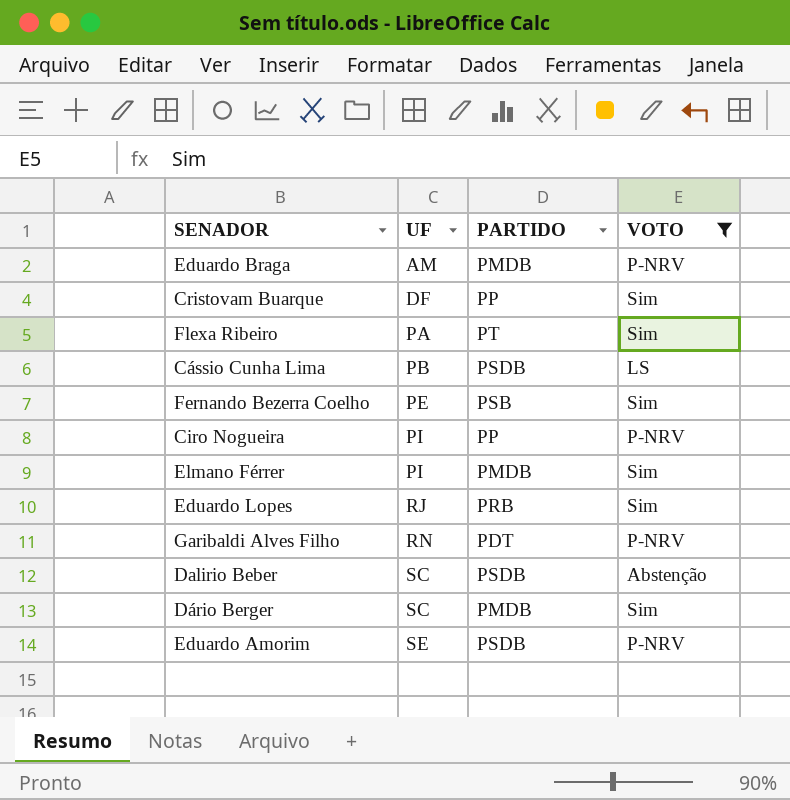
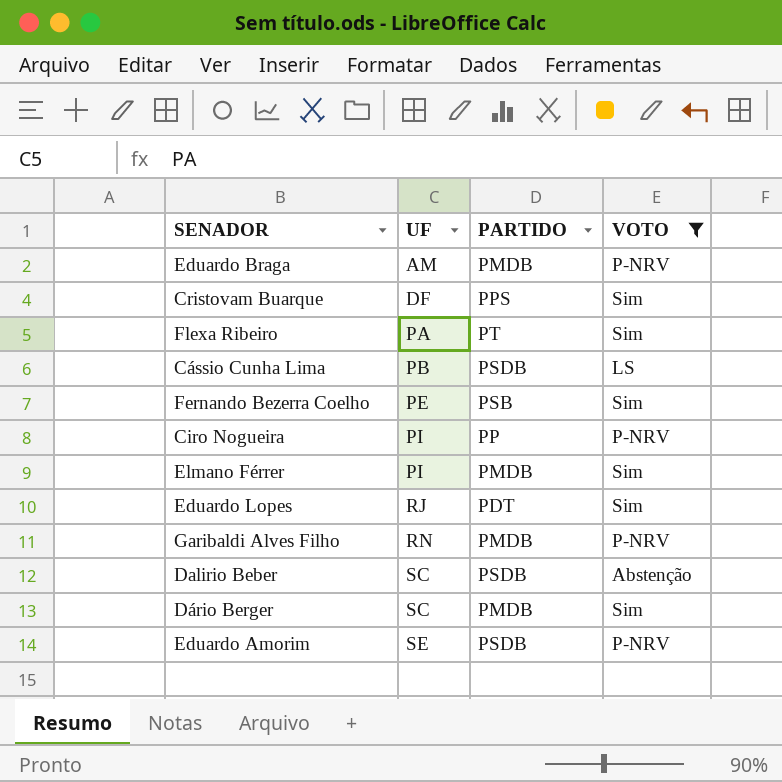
Cristovam Buarque | PARTIDO: PP -> PPS
Eduardo Lopes | PARTIDO: PRB -> PDT
Garibaldi Alves Filho | PARTIDO: PDT -> PMDB

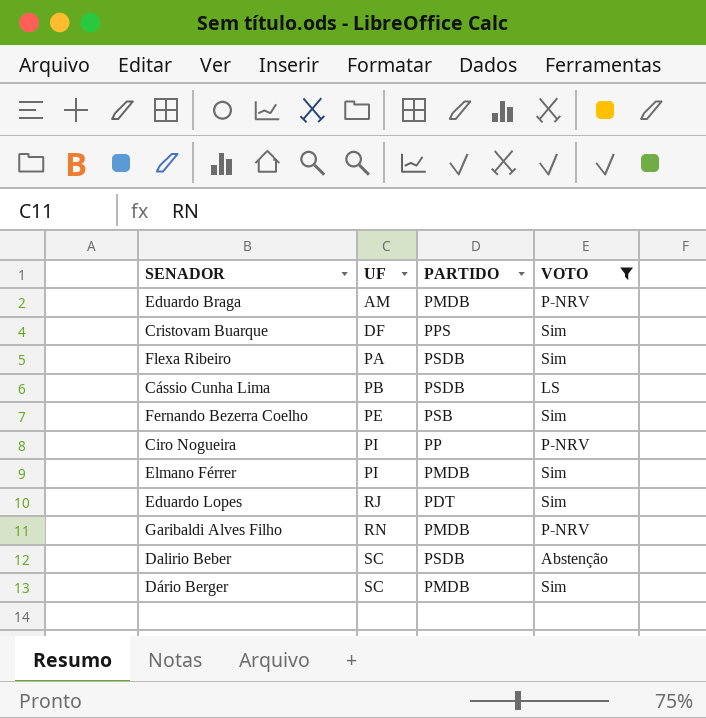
row Eduardo Amorim: SE | PSDB | P-NRV -> none
Flexa Ribeiro | PARTIDO: PT -> PSDB

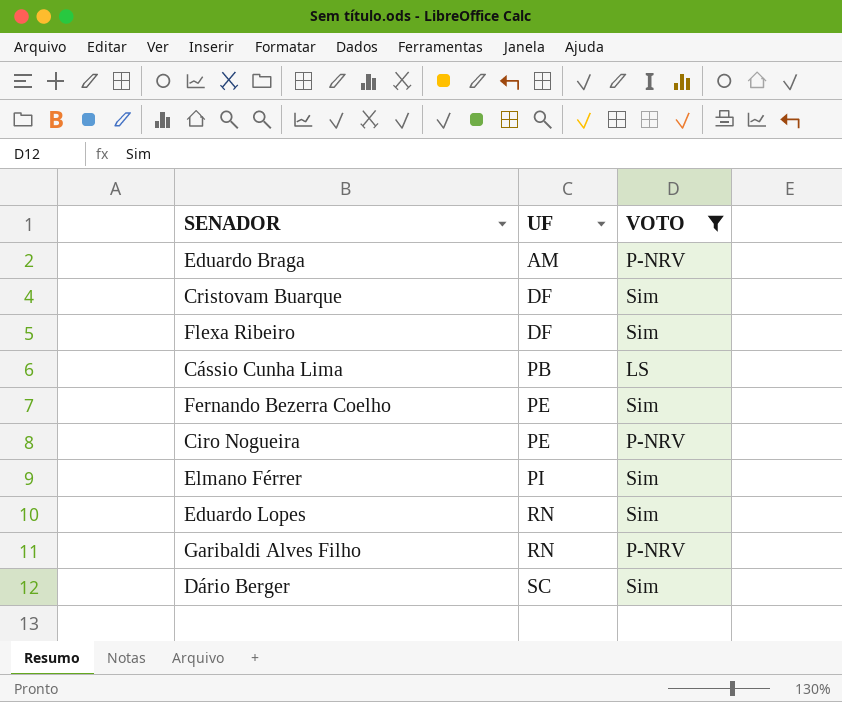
column PARTIDO | position: 3 -> none
row Dalirio Beber: SC | PSDB | Abstenção -> none
Flexa Ribeiro | UF: PA -> DF
Ciro Nogueira | UF: PI -> PE
Eduardo Lopes | UF: RJ -> RN

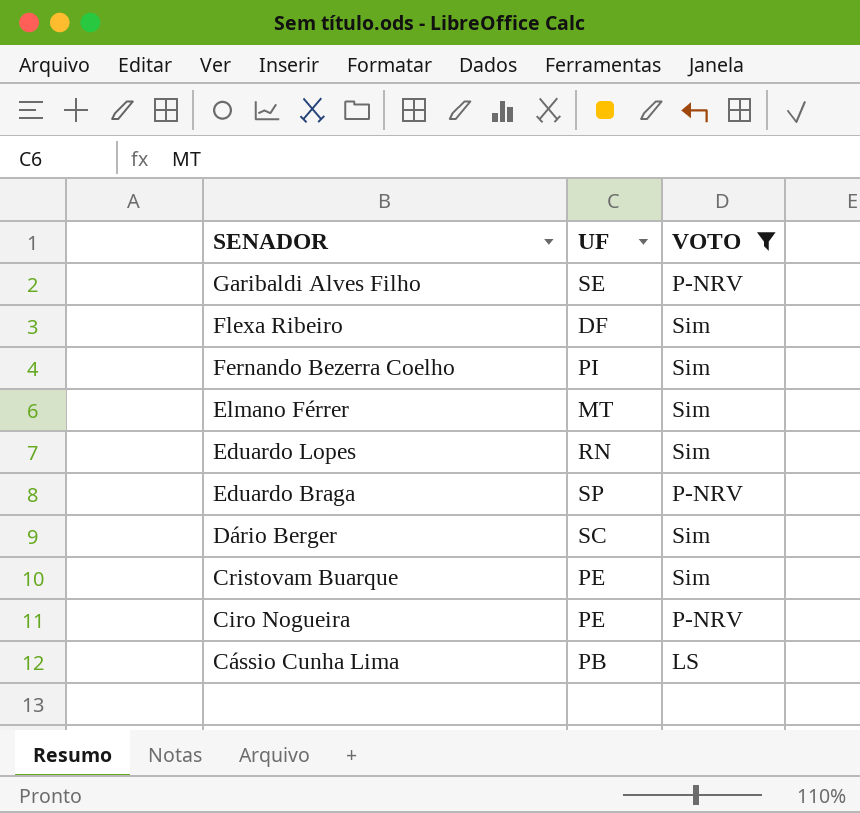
row order: UF ascending -> SENADOR descending
Garibaldi Alves Filho | UF: RN -> SE
Fernando Bezerra Coelho | UF: PE -> PI
Elmano Férrer | UF: PI -> MT
Eduardo Braga | UF: AM -> SP
Cristovam Buarque | UF: DF -> PE

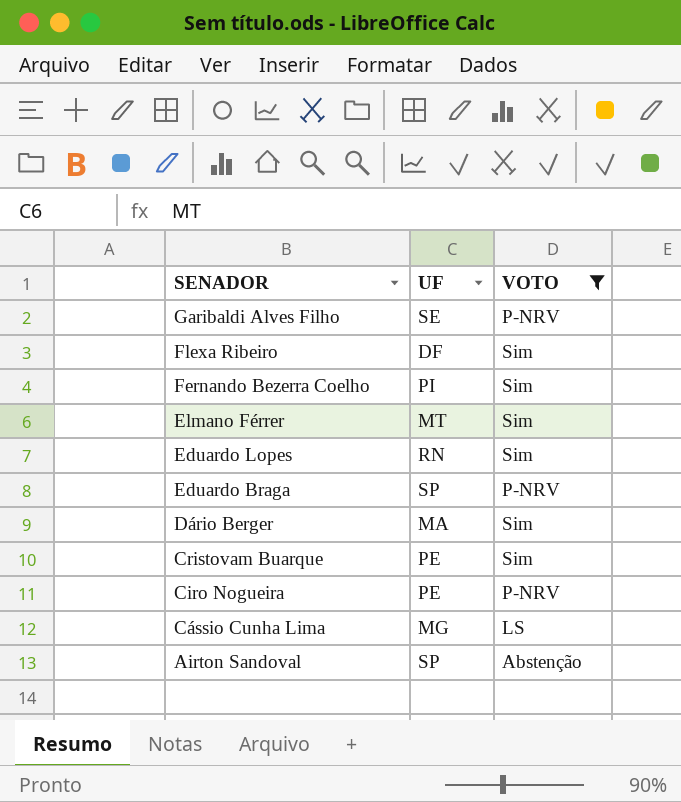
Dário Berger | UF: SC -> MA
Cássio Cunha Lima | UF: PB -> MG
row Airton Sandoval: none -> SP | Abstenção

